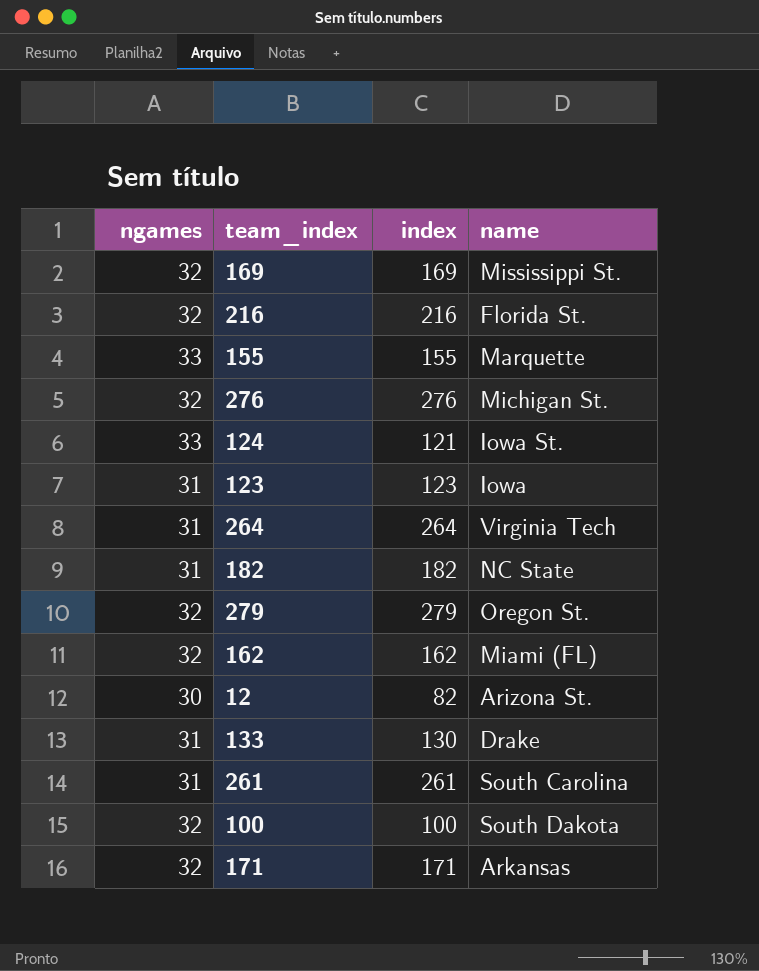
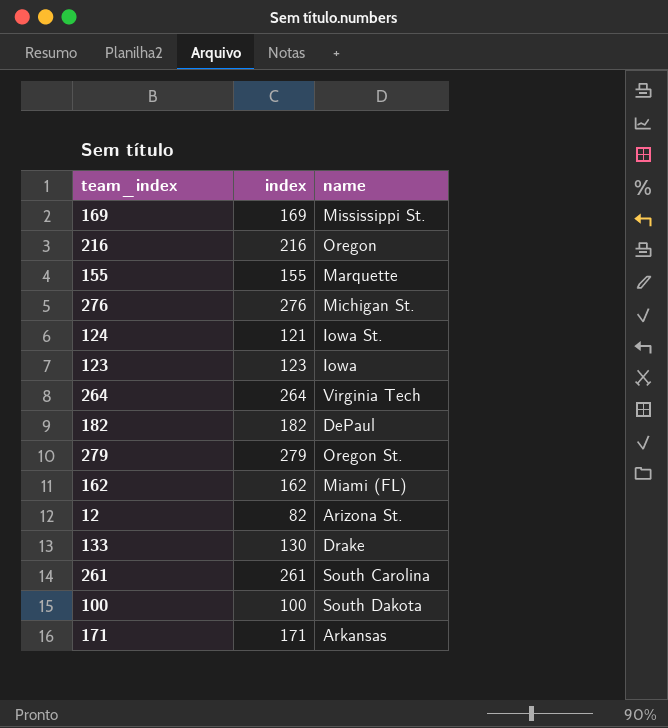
column ngames | position: 1 -> none
216 | name: Florida St. -> Oregon
182 | name: NC State -> DePaul

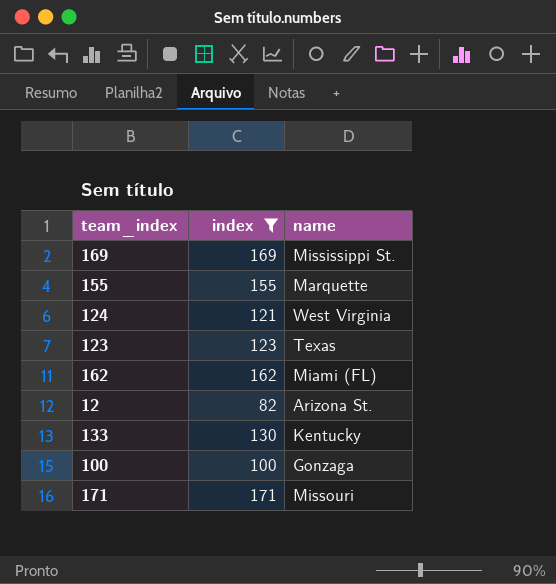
filter: none -> index <= 171
124 | name: Iowa St. -> West Virginia
123 | name: Iowa -> Texas
133 | name: Drake -> Kentucky
100 | name: South Dakota -> Gonzaga
171 | name: Arkansas -> Missouri

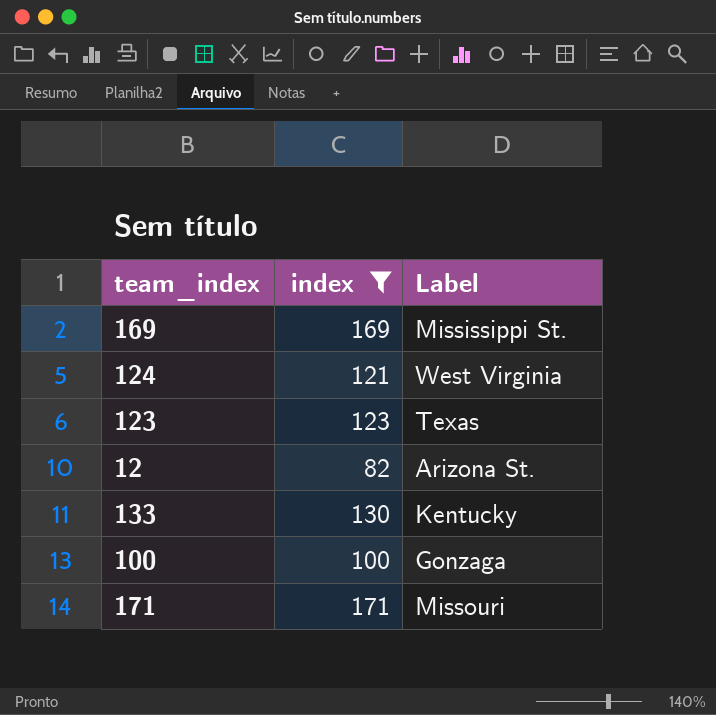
column name: name -> Label
row 155: 155 | Marquette -> none
row 162: 162 | Miami (FL) -> none

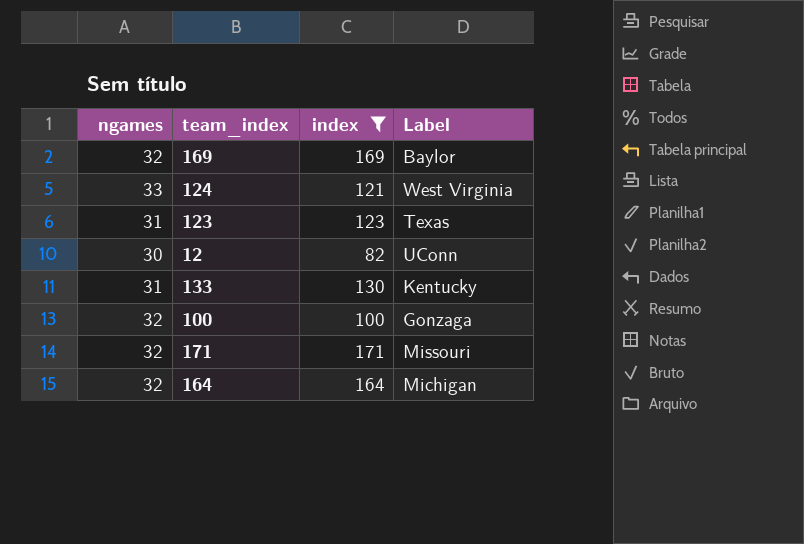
column ngames | position: none -> 1
169 | Label: Mississippi St. -> Baylor
12 | Label: Arizona St. -> UConn
row 164: none -> 32 | 164 | Michigan

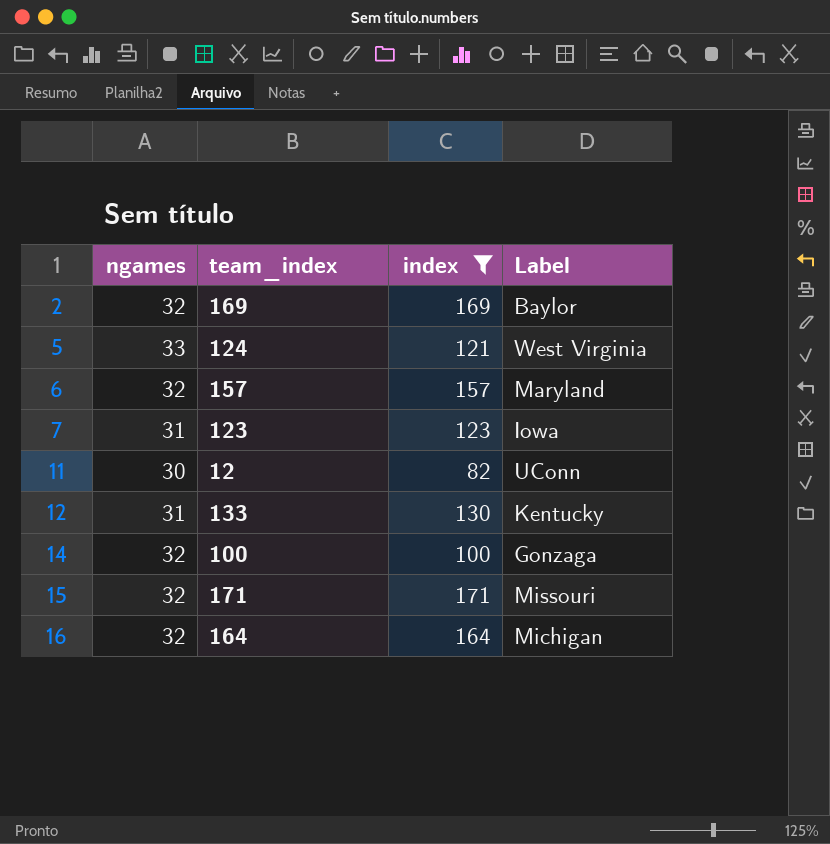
row 157: none -> 32 | 157 | Maryland
123 | Label: Texas -> Iowa

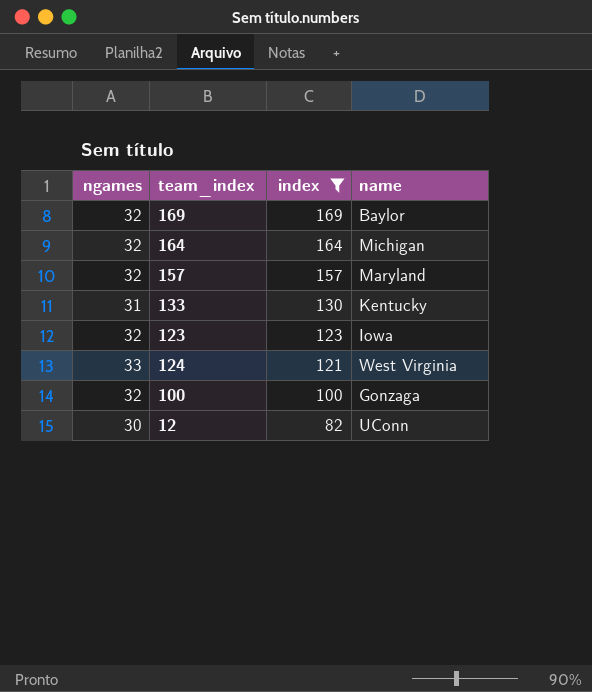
row order: none -> index descending
column name: Label -> name
row 171: 32 | 171 | Missouri -> none
123 | ngames: 31 -> 32

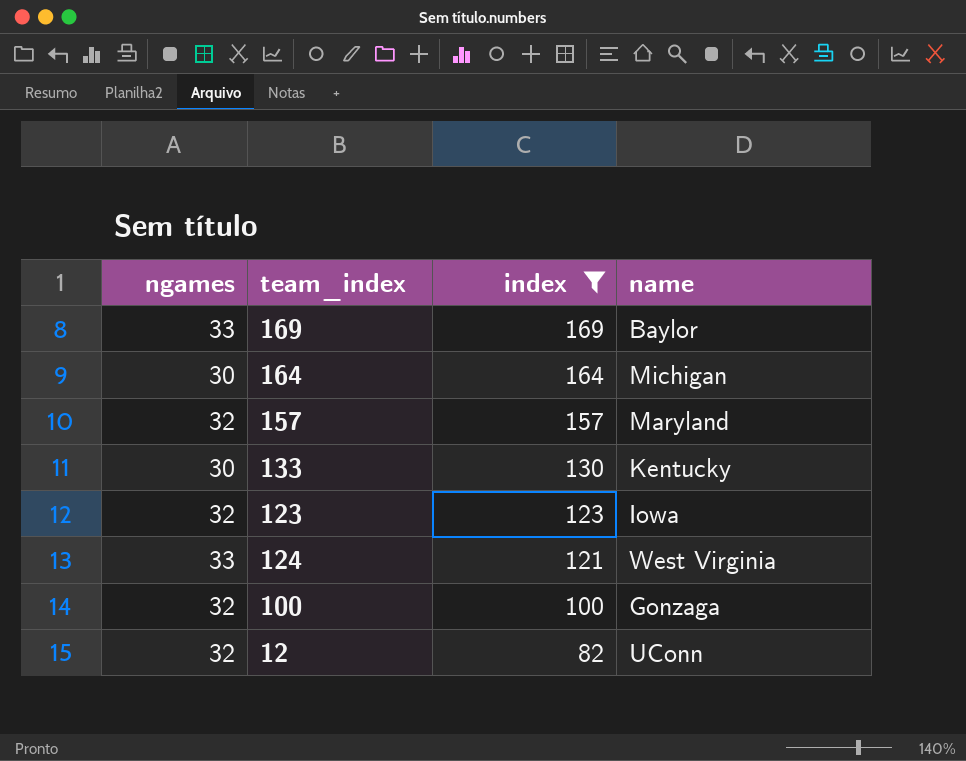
169 | ngames: 32 -> 33
164 | ngames: 32 -> 30
133 | ngames: 31 -> 30
12 | ngames: 30 -> 32

